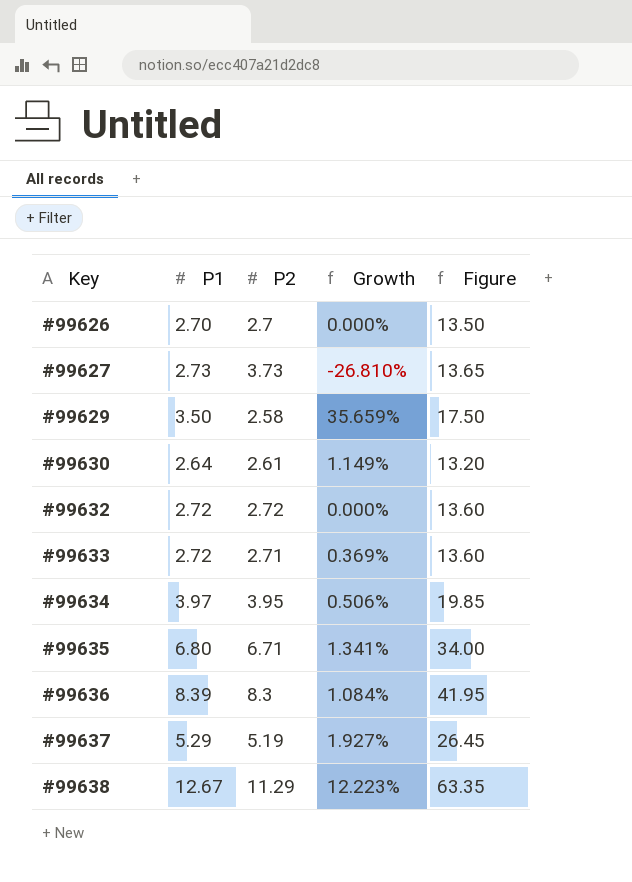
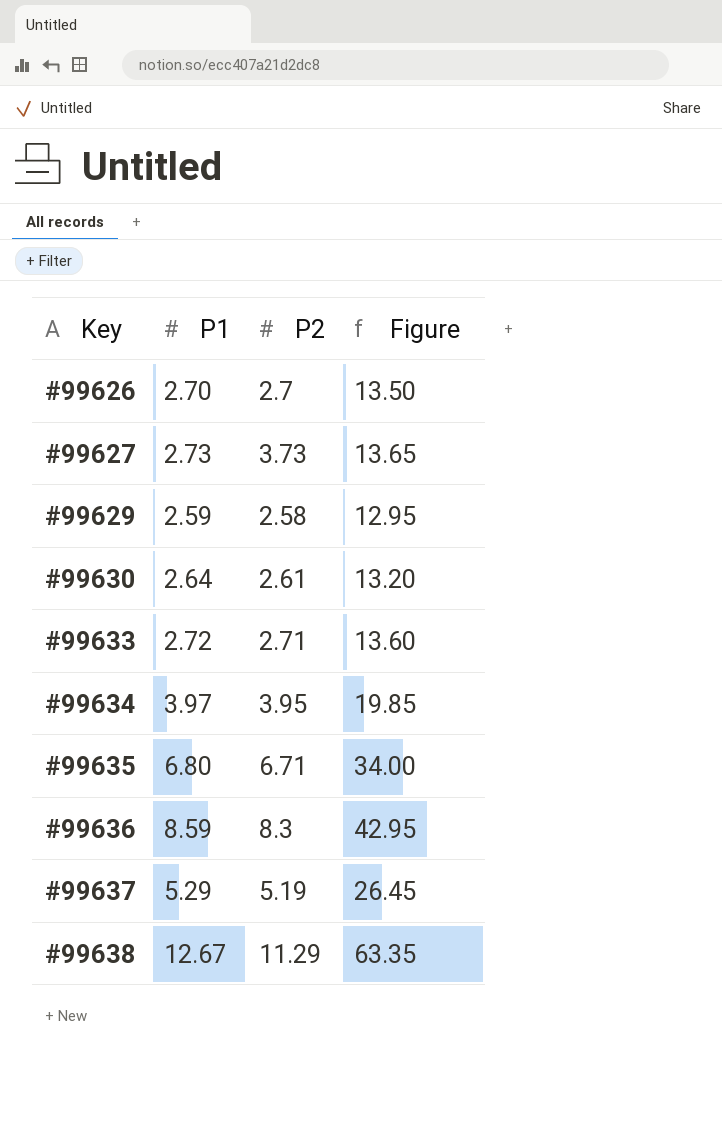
column Growth | formula: ([P1] - [P2]) / [P2] -> none
row #99632: 2.72 | 2.72 | 0.000% | 13.60 -> none
#99629 | P1: 3.50 -> 2.59
#99629 | Figure: 17.50 -> 12.95
#99636 | P1: 8.39 -> 8.59
#99636 | Figure: 41.95 -> 42.95

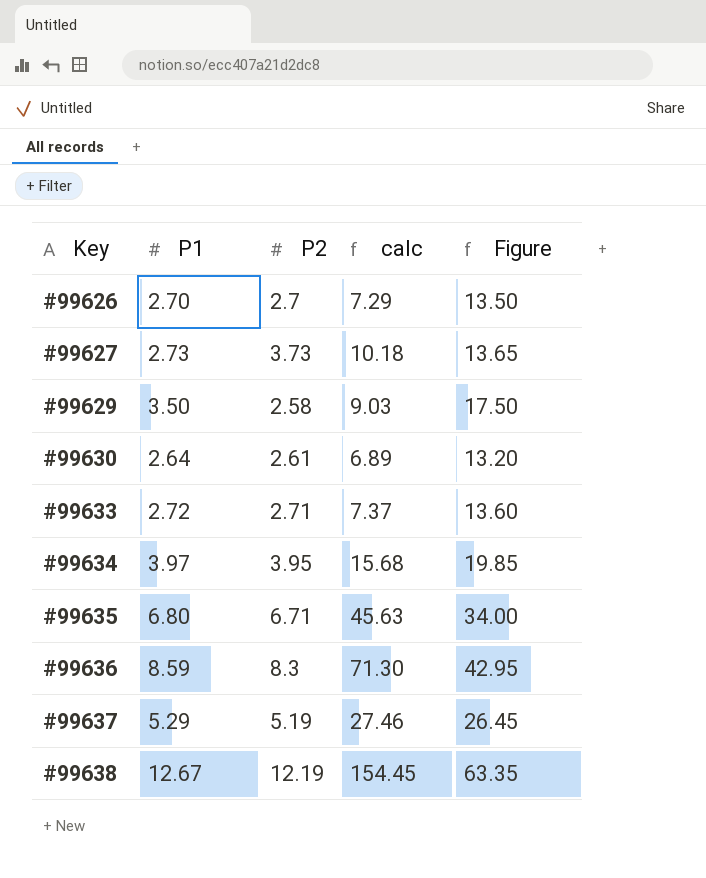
column calc | formula: none -> [P1] * [P2]
#99629 | P1: 2.59 -> 3.50
#99629 | Figure: 12.95 -> 17.50
#99638 | P2: 11.29 -> 12.19

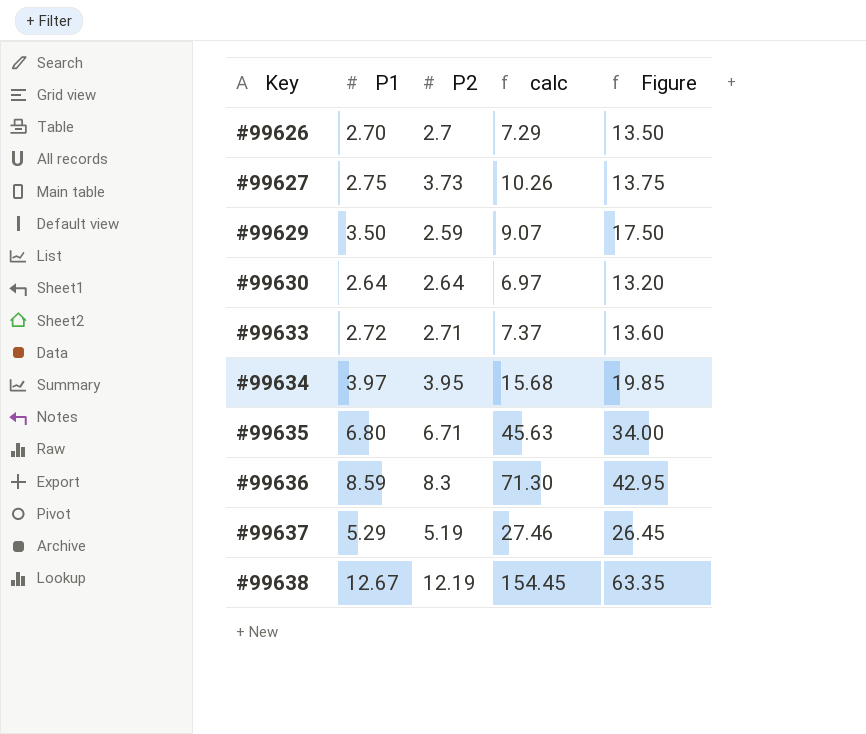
#99627 | P1: 2.73 -> 2.75
#99627 | calc: 10.18 -> 10.26
#99627 | Figure: 13.65 -> 13.75
#99629 | P2: 2.58 -> 2.59
#99629 | calc: 9.03 -> 9.07
#99630 | P2: 2.61 -> 2.64
#99630 | calc: 6.89 -> 6.97

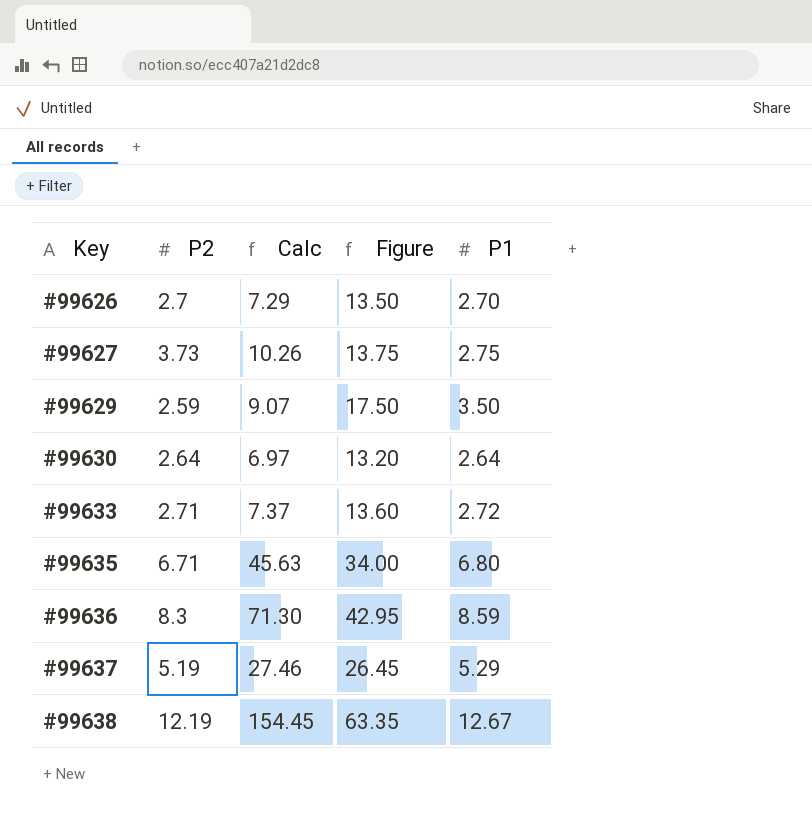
column name: calc -> Calc
column P1 | position: 2 -> 5
row #99634: 3.97 | 3.95 | 15.68 | 19.85 -> none

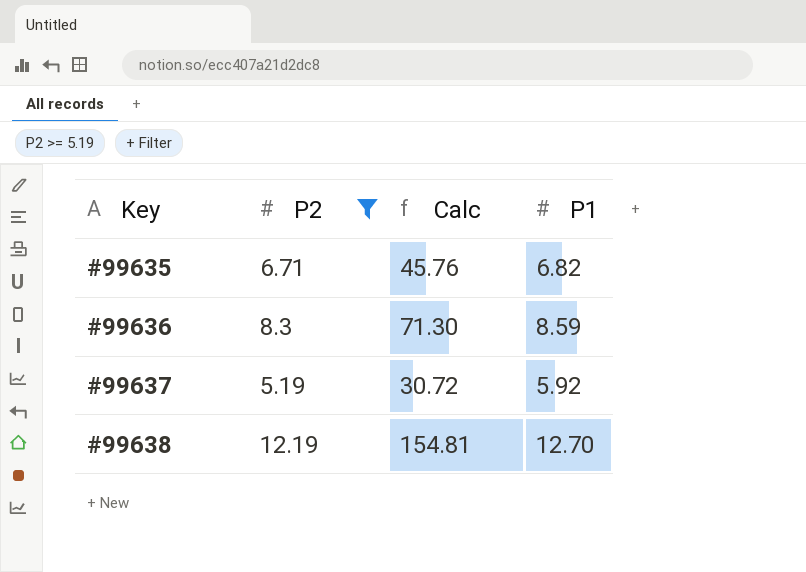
filter: none -> P2 >= 5.19
column Figure | formula: [P1] * 5 -> none
#99635 | Calc: 45.63 -> 45.76
#99635 | P1: 6.80 -> 6.82
#99637 | Calc: 27.46 -> 30.72
#99637 | P1: 5.29 -> 5.92
#99638 | Calc: 154.45 -> 154.81
#99638 | P1: 12.67 -> 12.70

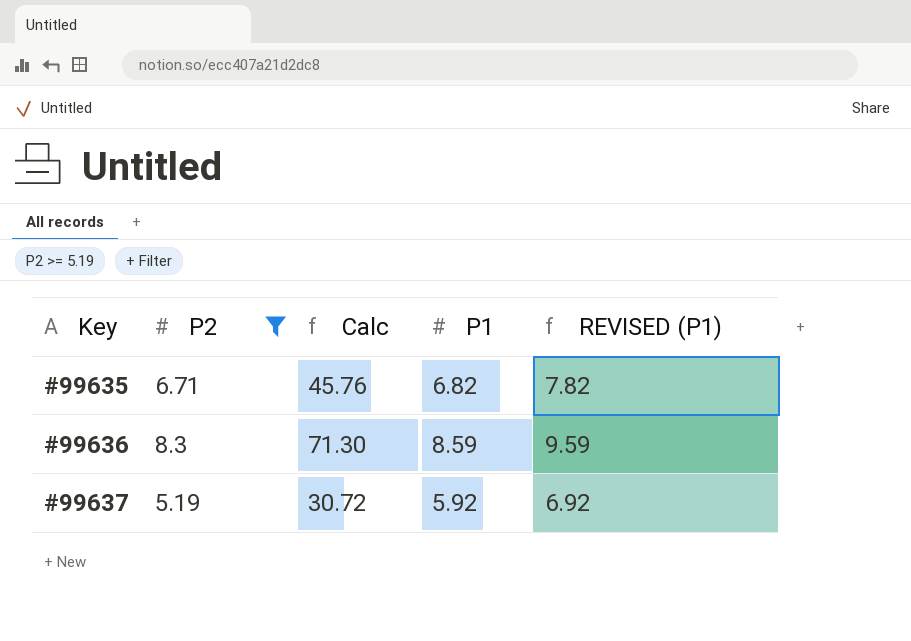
column REVISED (P1) | formula: none -> [P1] + 1
row #99638: 12.19 | 154.81 | 12.70 -> none

